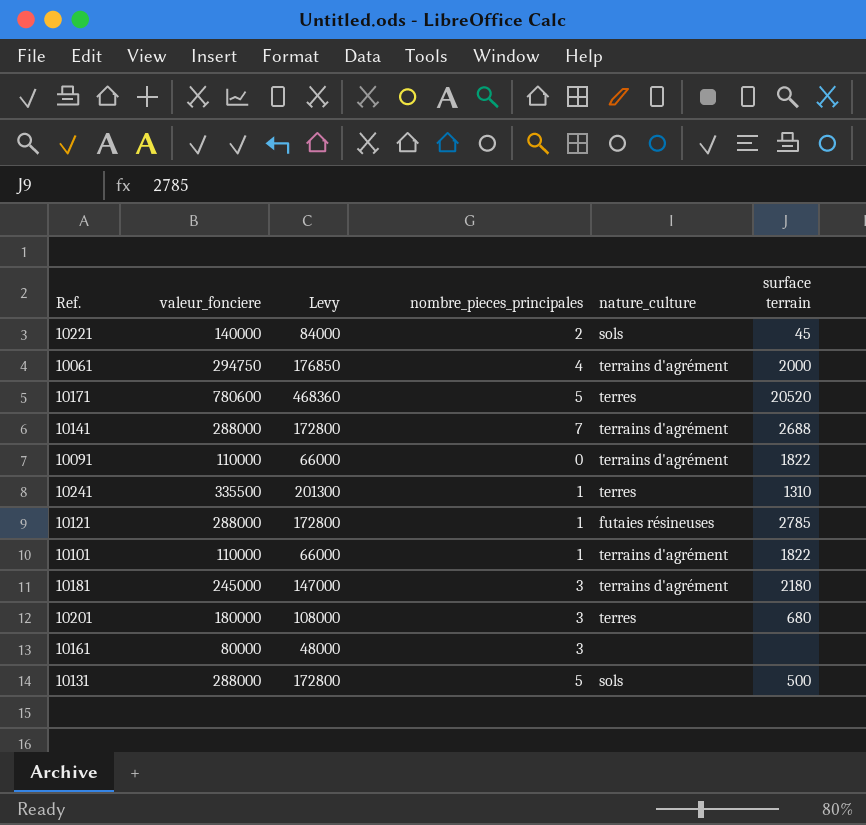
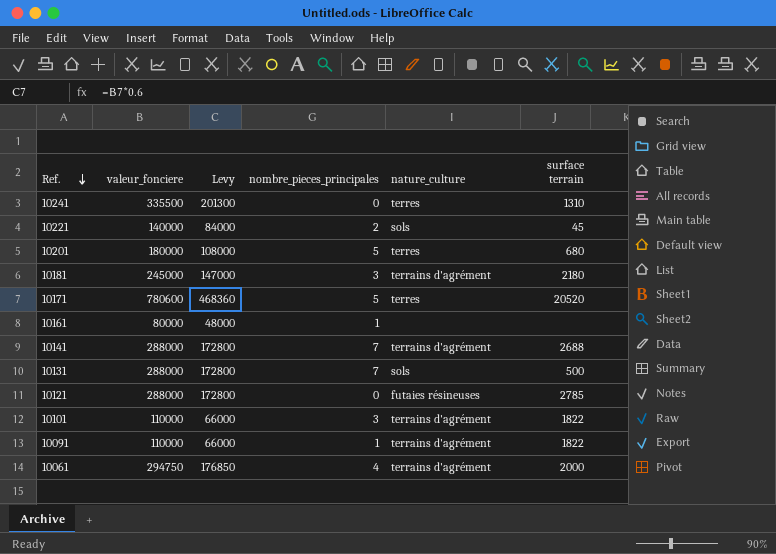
row order: none -> Ref. descending
10241 | nombre_pieces_principales: 1 -> 0
10201 | nombre_pieces_principales: 3 -> 5
10161 | nombre_pieces_principales: 3 -> 1
10131 | nombre_pieces_principales: 5 -> 7
10121 | nombre_pieces_principales: 1 -> 0
10101 | nombre_pieces_principales: 1 -> 3
10091 | nombre_pieces_principales: 0 -> 1

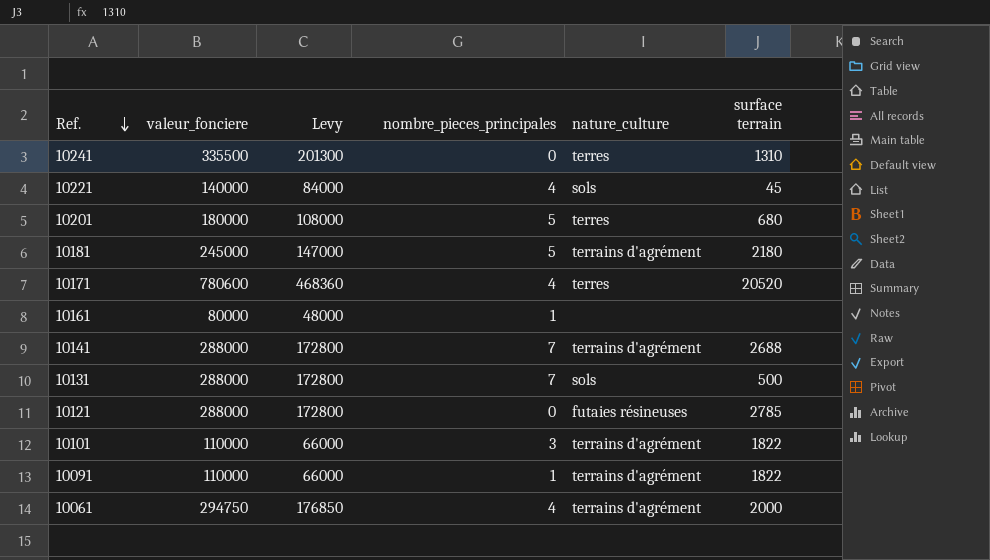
10221 | nombre_pieces_principales: 2 -> 4
10181 | nombre_pieces_principales: 3 -> 5
10171 | nombre_pieces_principales: 5 -> 4

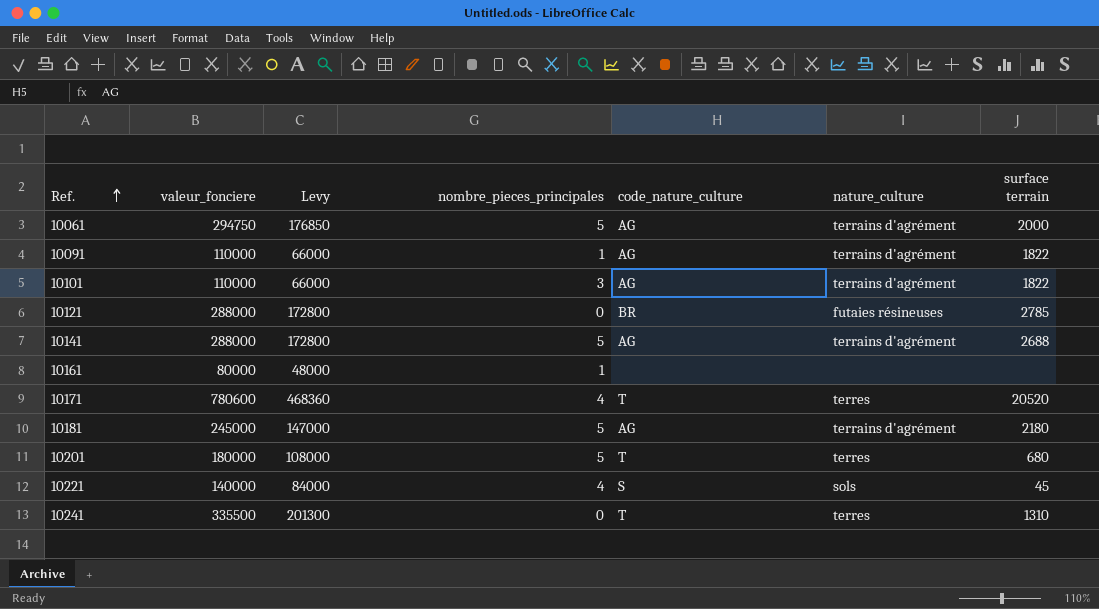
row order: Ref. descending -> Ref. ascending
column code_nature_culture | position: none -> 5
row 10131: 288000 | 172800 | 7 | sols | 500 -> none
10061 | nombre_pieces_principales: 4 -> 5
10141 | nombre_pieces_principales: 7 -> 5

